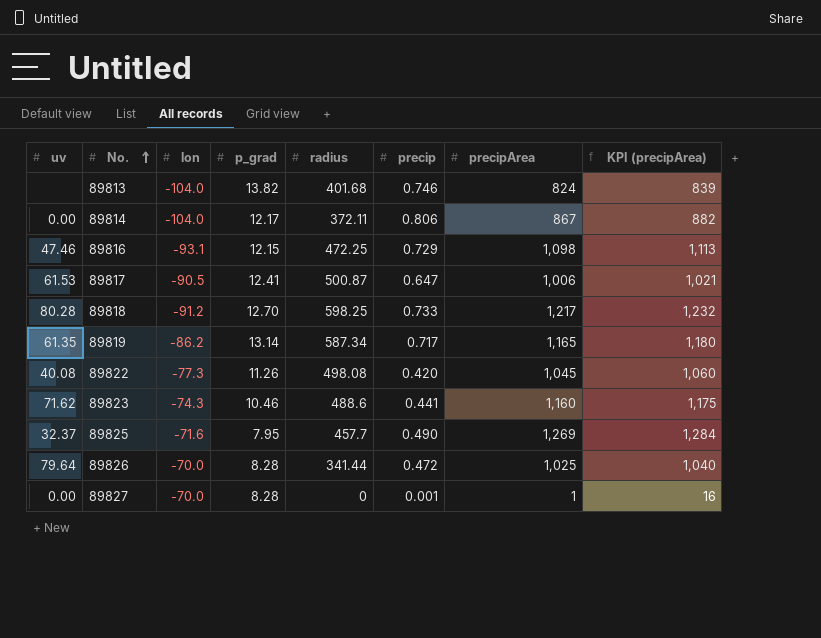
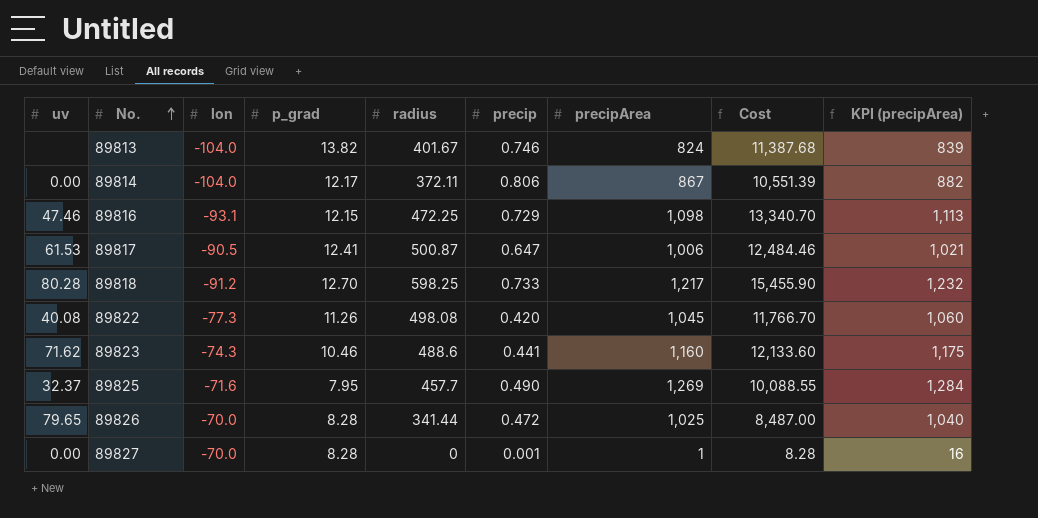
column Cost | formula: none -> [p_grad] * [precipArea]
row 89819: 61.35 | -86.2 | 13.14 | 587.34 | 0.717 | 1,165 | 1,180 -> none
89813 | radius: 401.68 -> 401.67
89826 | uv: 79.64 -> 79.65

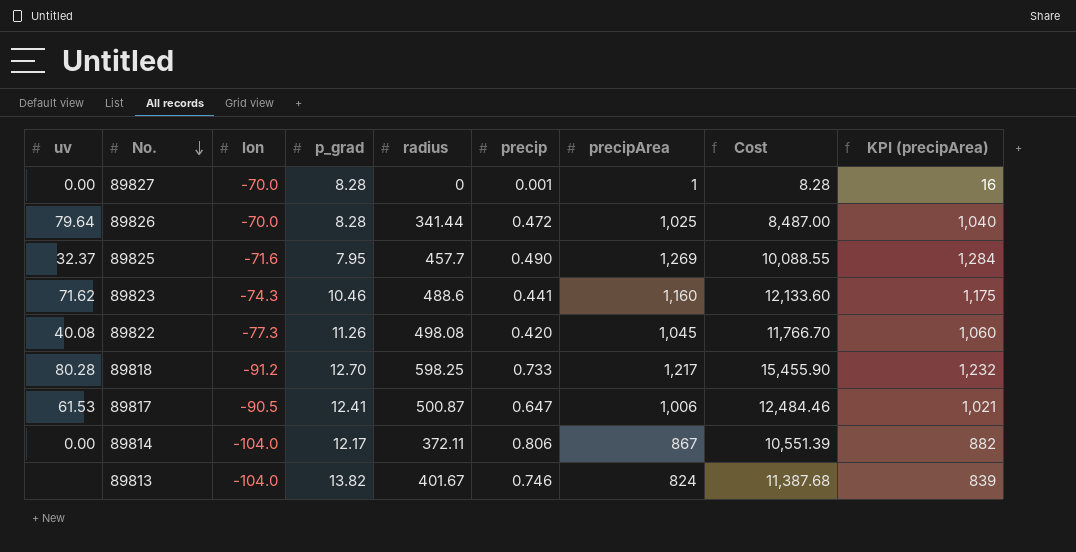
row order: No. ascending -> No. descending
row 89816: 47.46 | -93.1 | 12.15 | 472.25 | 0.729 | 1,098 | 13,340.70 | 1,113 -> none
89826 | uv: 79.65 -> 79.64

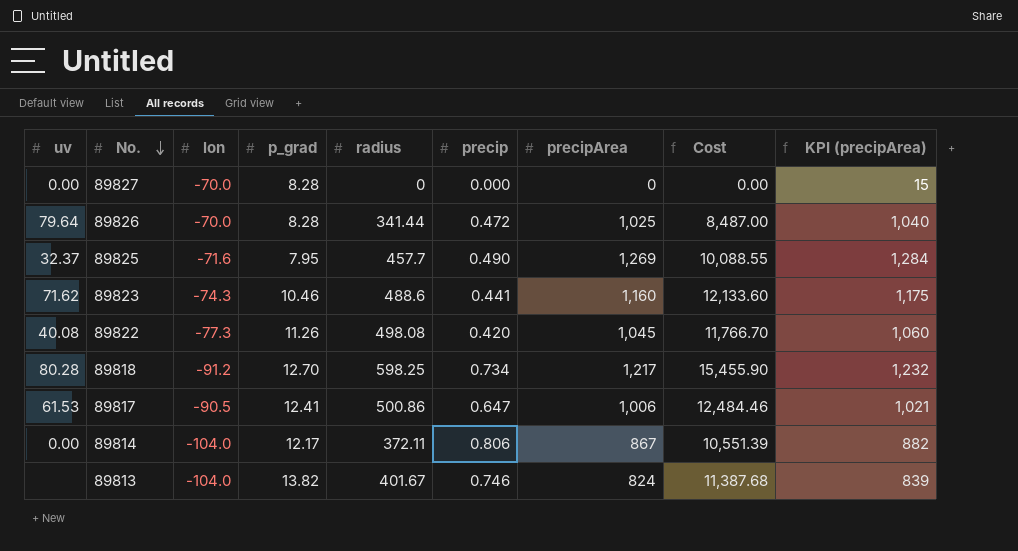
89827 | precip: 0.001 -> 0.000
89827 | precipArea: 1 -> 0
89827 | Cost: 8.28 -> 0.00
89827 | KPI (precipArea): 16 -> 15
89818 | precip: 0.733 -> 0.734
89817 | radius: 500.87 -> 500.86

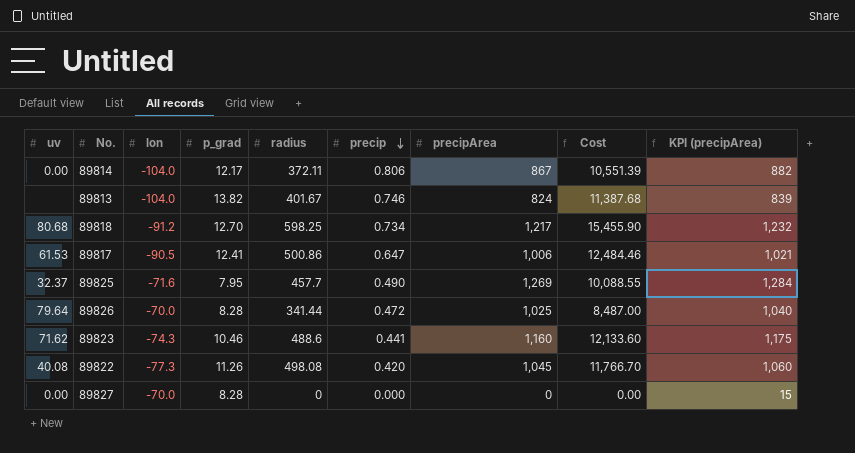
row order: No. descending -> precip descending
89818 | uv: 80.28 -> 80.68

